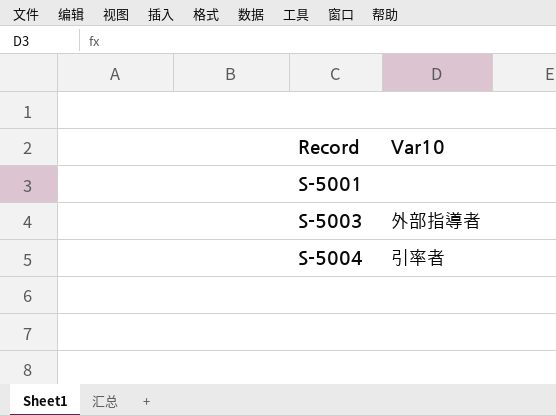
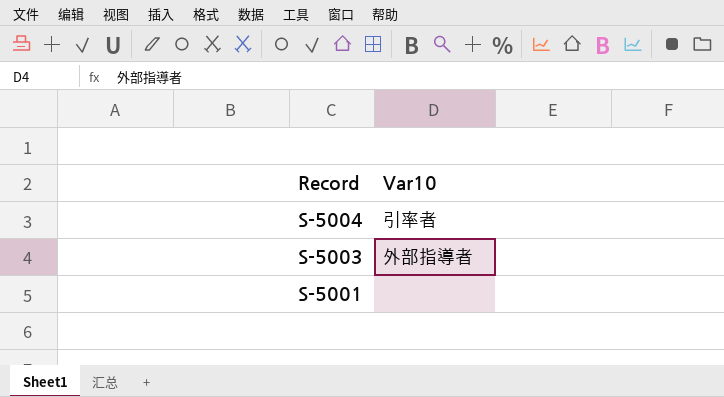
row order: Record ascending -> Record descending

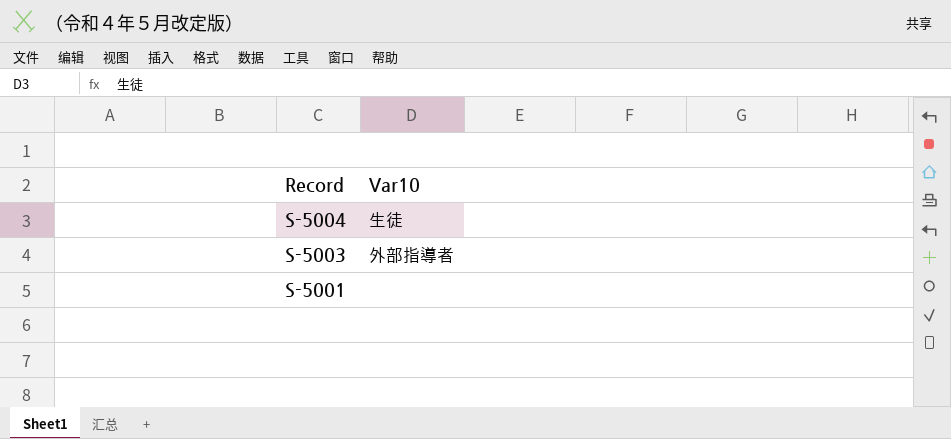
S-5004 | Var10: 引率者 -> 生徒

